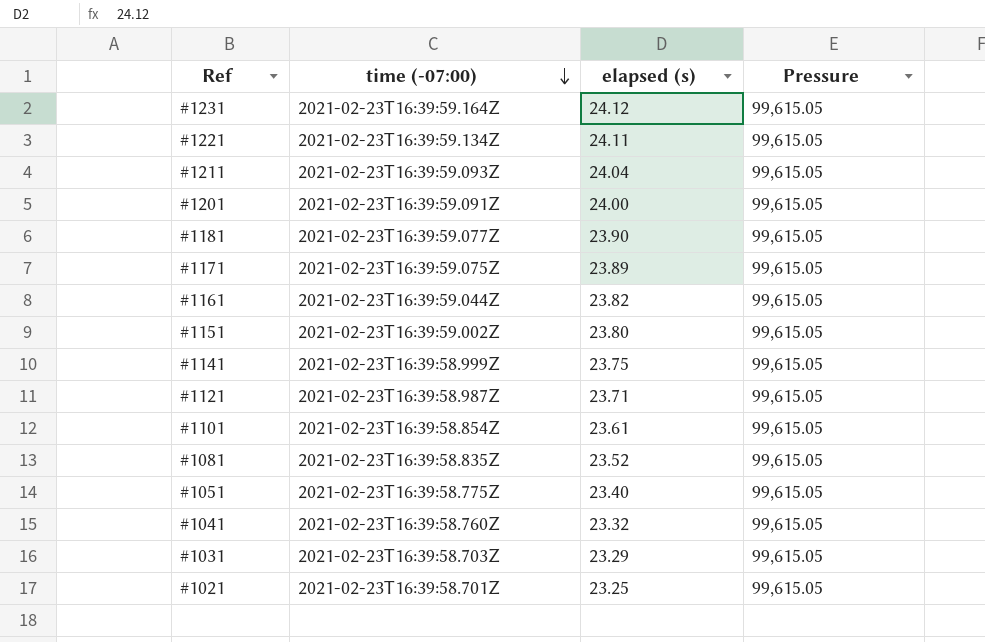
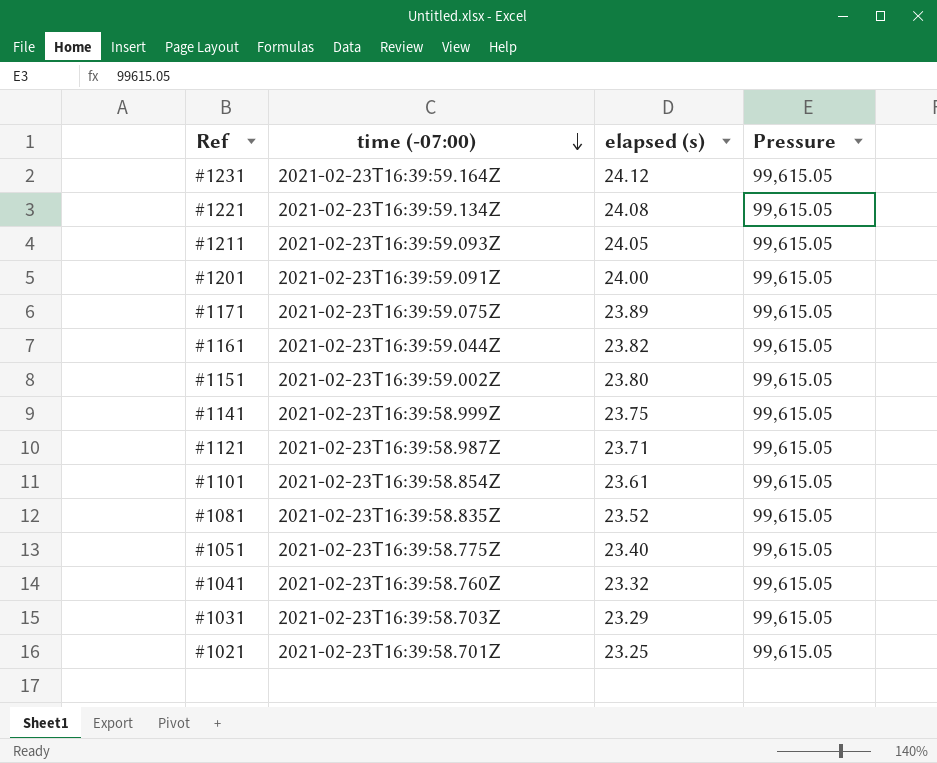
row #1181: 2021-02-23T16:39:59.077Z | 23.90 | 99,615.05 -> none
#1221 | elapsed (s): 24.11 -> 24.08
#1211 | elapsed (s): 24.04 -> 24.05

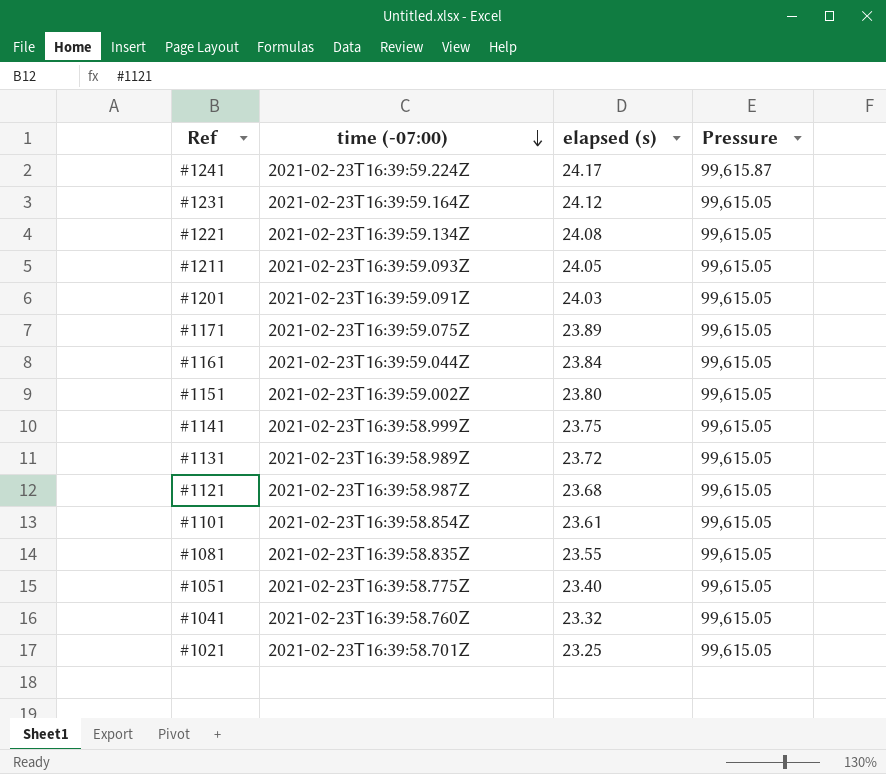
row #1031: 2021-02-23T16:39:58.703Z | 23.29 | 99,615.05 -> none
row #1241: none -> 2021-02-23T16:39:59.224Z | 24.17 | 99,615.87
#1201 | elapsed (s): 24.00 -> 24.03
#1161 | elapsed (s): 23.82 -> 23.84
row #1131: none -> 2021-02-23T16:39:58.989Z | 23.72 | 99,615.05
#1121 | elapsed (s): 23.71 -> 23.68
#1081 | elapsed (s): 23.52 -> 23.55

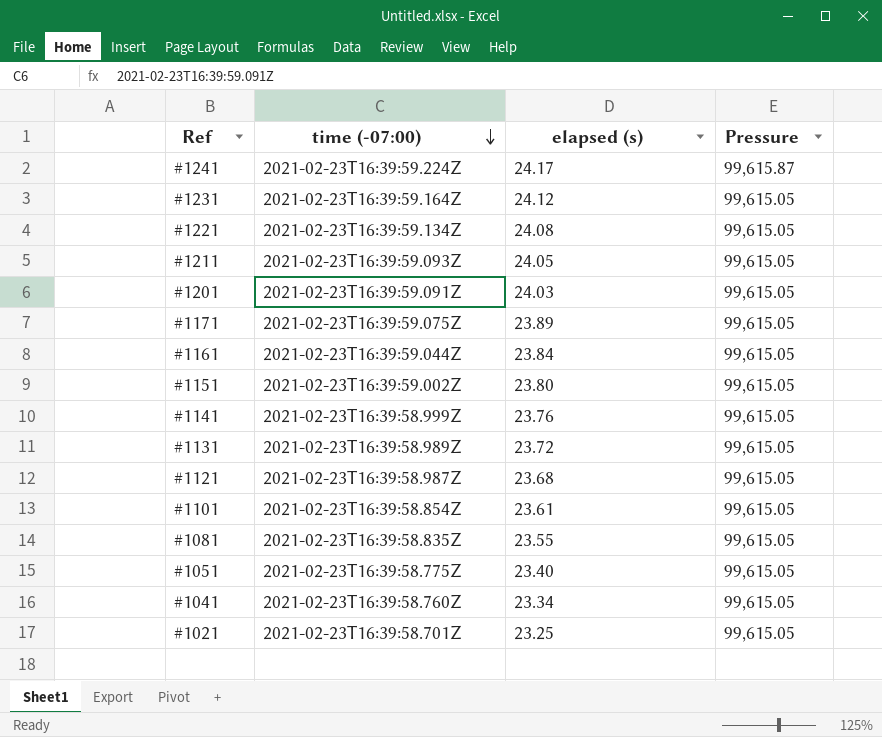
#1141 | elapsed (s): 23.75 -> 23.76
#1041 | elapsed (s): 23.32 -> 23.34

